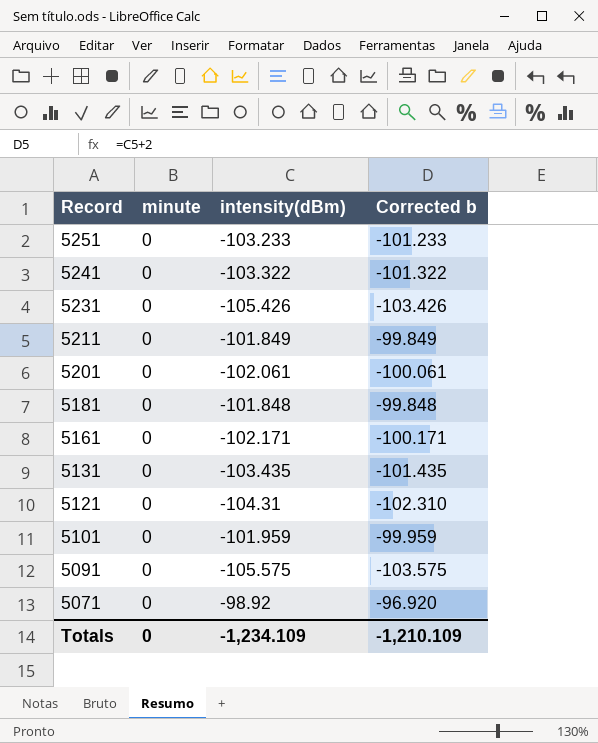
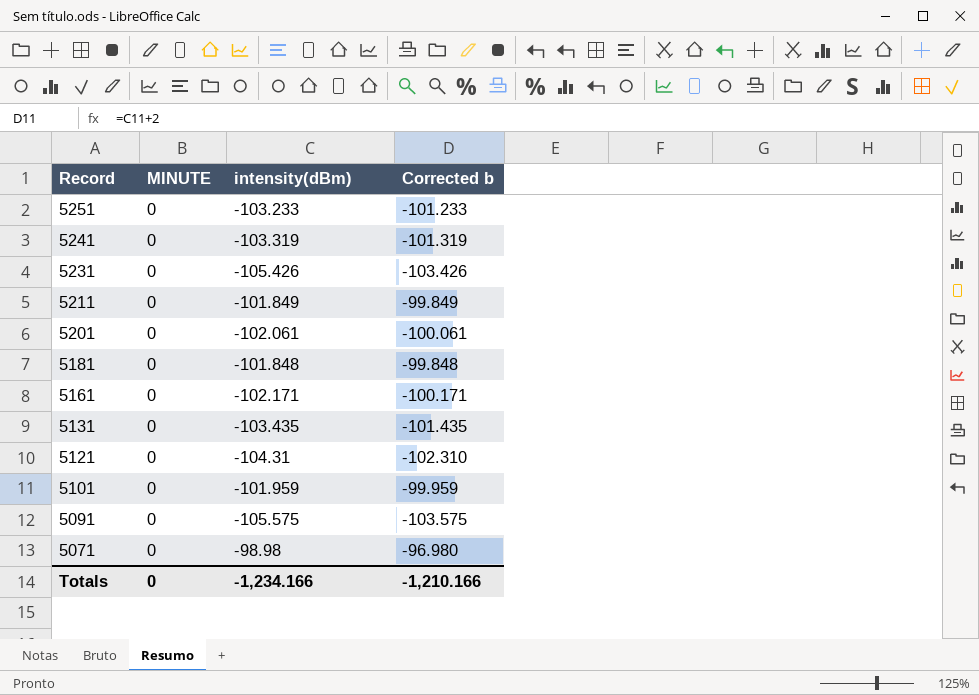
column name: minute -> MINUTE
5241 | intensity(dBm): -103.322 -> -103.319
5241 | Corrected b: -101.322 -> -101.319
5071 | intensity(dBm): -98.92 -> -98.98
5071 | Corrected b: -96.920 -> -96.980
Totals | intensity(dBm): -1,234.109 -> -1,234.166
Totals | Corrected b: -1,210.109 -> -1,210.166

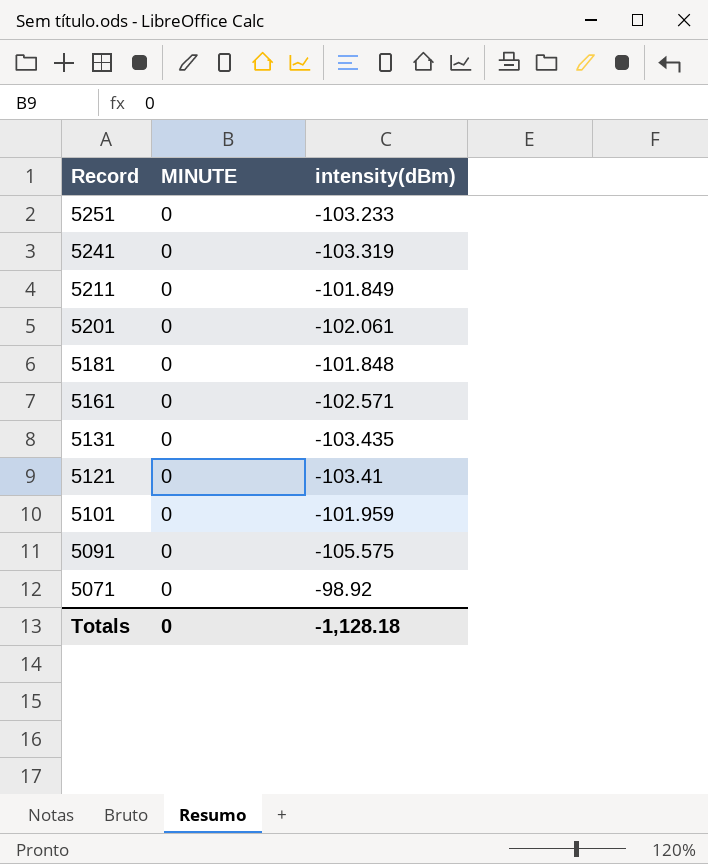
column Corrected b | formula: [intensity(dBm)] + 2 -> none
row 5231: 0 | -105.426 | -103.426 -> none
5161 | intensity(dBm): -102.171 -> -102.571
5121 | intensity(dBm): -104.31 -> -103.41
5071 | intensity(dBm): -98.98 -> -98.92
Totals | intensity(dBm): -1,234.166 -> -1,128.18

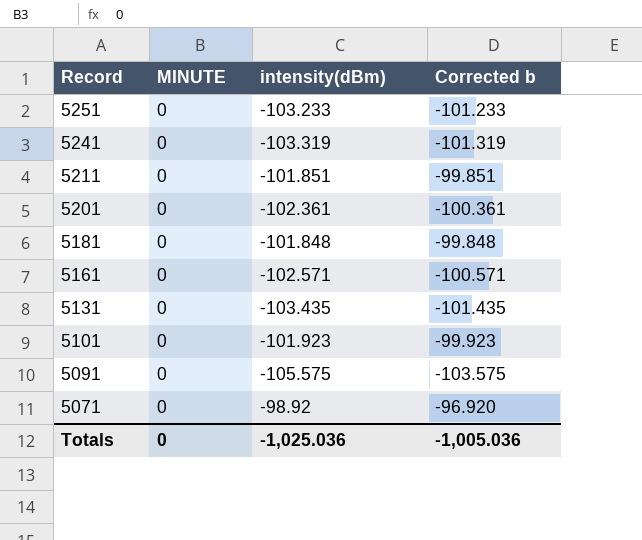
column Corrected b | formula: none -> [intensity(dBm)] + 2
row 5121: 0 | -103.41 -> none
5211 | intensity(dBm): -101.849 -> -101.851
5201 | intensity(dBm): -102.061 -> -102.361
5101 | intensity(dBm): -101.959 -> -101.923
Totals | intensity(dBm): -1,128.18 -> -1,025.036

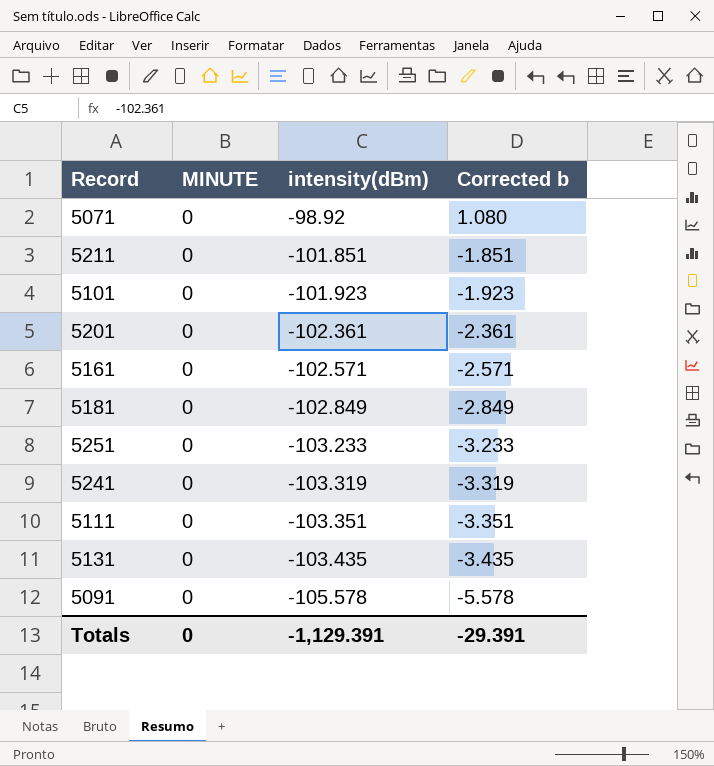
row order: Record descending -> intensity(dBm) descending
column Corrected b | formula: [intensity(dBm)] + 2 -> [intensity(dBm)] + 100
5181 | intensity(dBm): -101.848 -> -102.849
row 5111: none -> 0 | -103.351 | -3.351
5091 | intensity(dBm): -105.575 -> -105.578
Totals | intensity(dBm): -1,025.036 -> -1,129.391
Totals | Corrected b: -1,005.036 -> -29.391

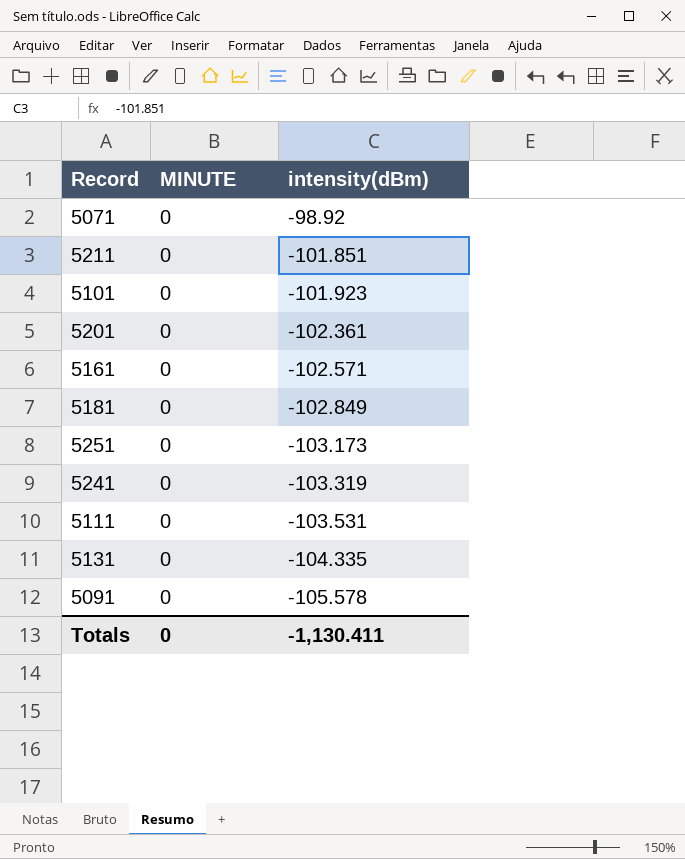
column Corrected b | formula: [intensity(dBm)] + 100 -> none
5251 | intensity(dBm): -103.233 -> -103.173
5111 | intensity(dBm): -103.351 -> -103.531
5131 | intensity(dBm): -103.435 -> -104.335
Totals | intensity(dBm): -1,129.391 -> -1,130.411

